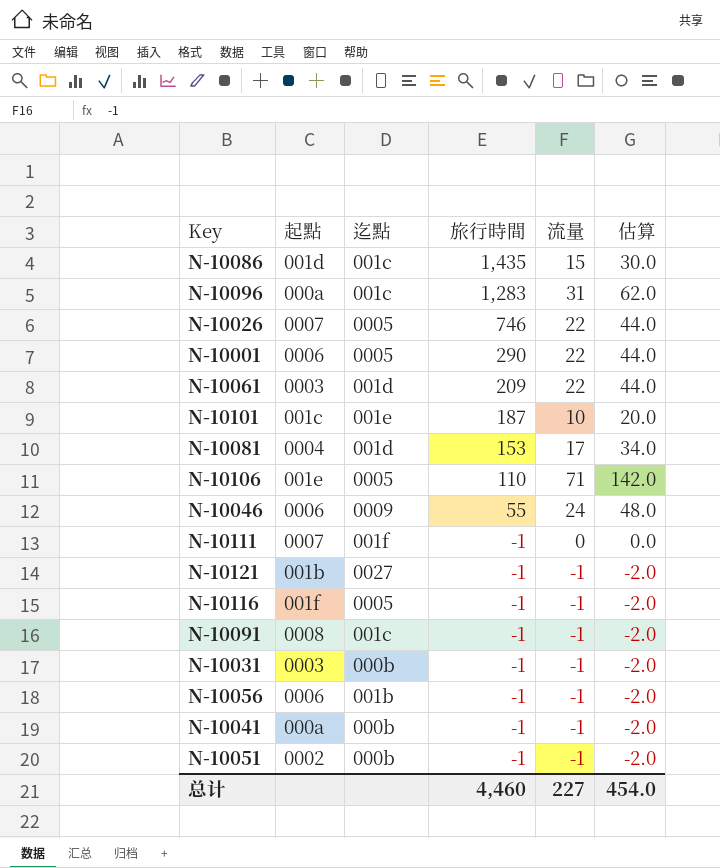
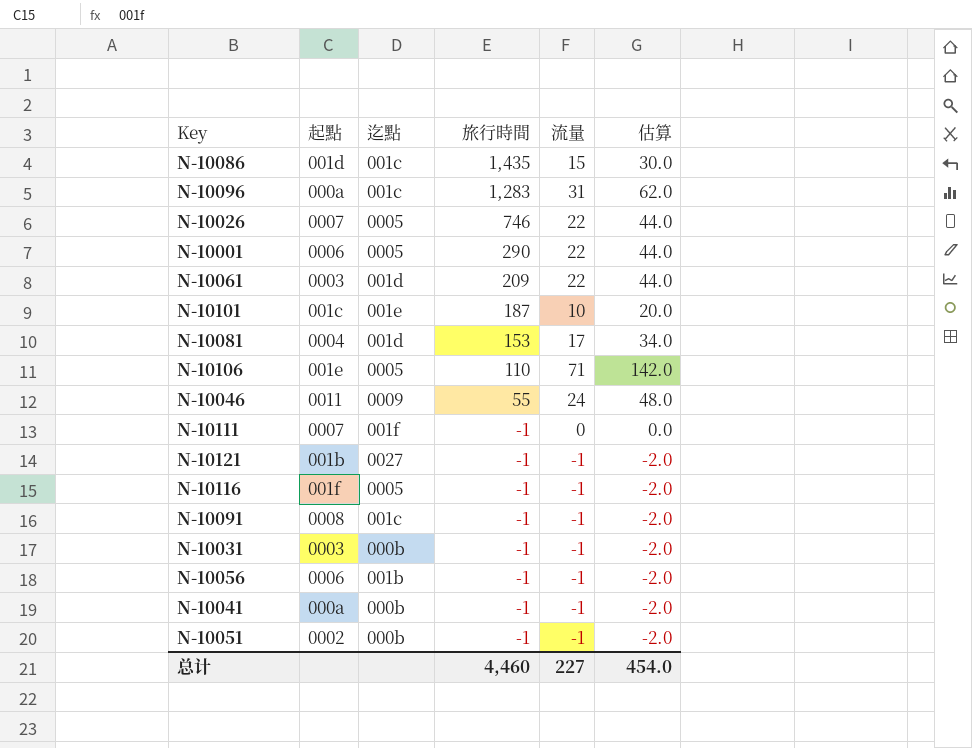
N-10046 | 起點: 0006 -> 0011

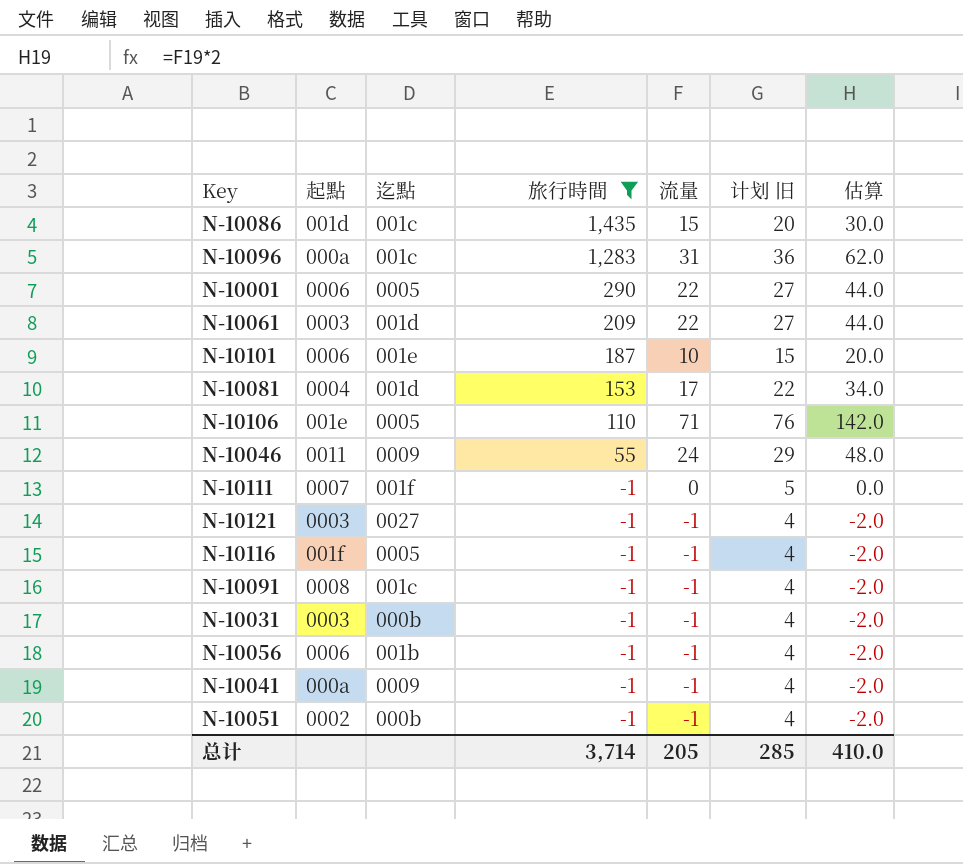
filter: none -> 旅行時間 != 746
column 计划 旧 | formula: none -> [流量] + 5
N-10101 | 起點: 001c -> 0006
N-10121 | 起點: 001b -> 0003
N-10041 | 迄點: 000b -> 0009
总计 | 旅行時間: 4,460 -> 3,714
总计 | 流量: 227 -> 205
总计 | 估算: 454.0 -> 410.0

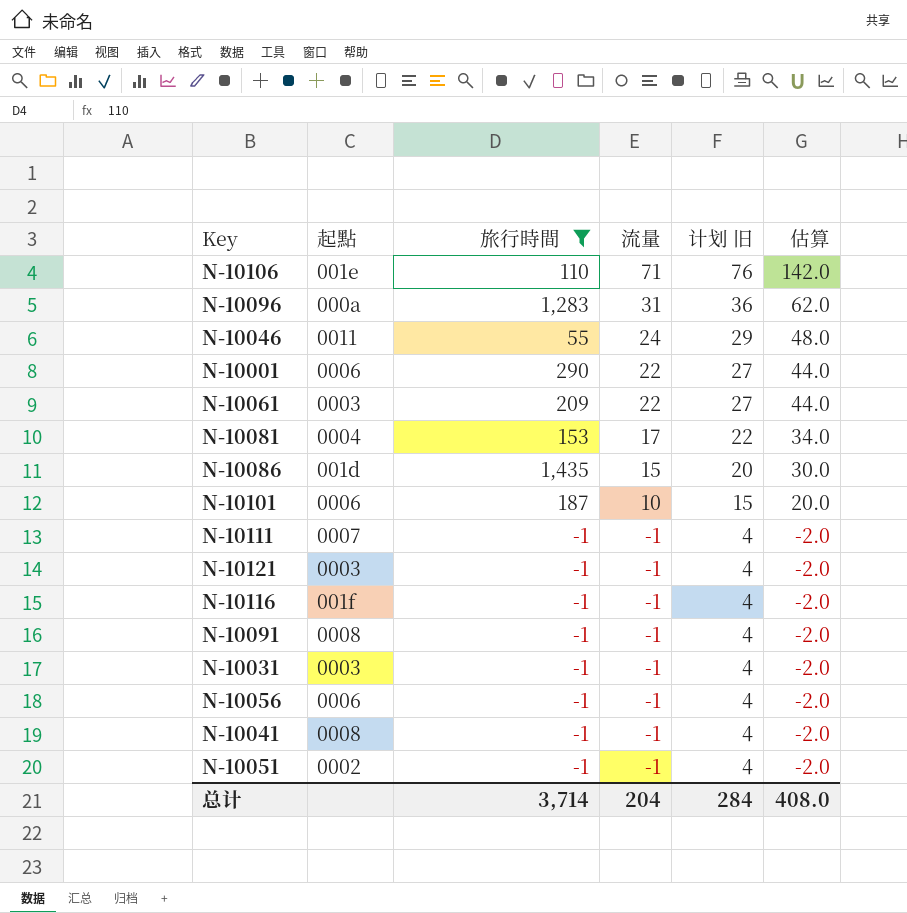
row order: 旅行時間 descending -> 流量 descending
column 迄點 | position: 3 -> none
N-10111 | 流量: 0 -> -1
N-10111 | 计划 旧: 5 -> 4
N-10111 | 估算: 0.0 -> -2.0
N-10041 | 起點: 000a -> 0008
总计 | 流量: 205 -> 204
总计 | 计划 旧: 285 -> 284
总计 | 估算: 410.0 -> 408.0

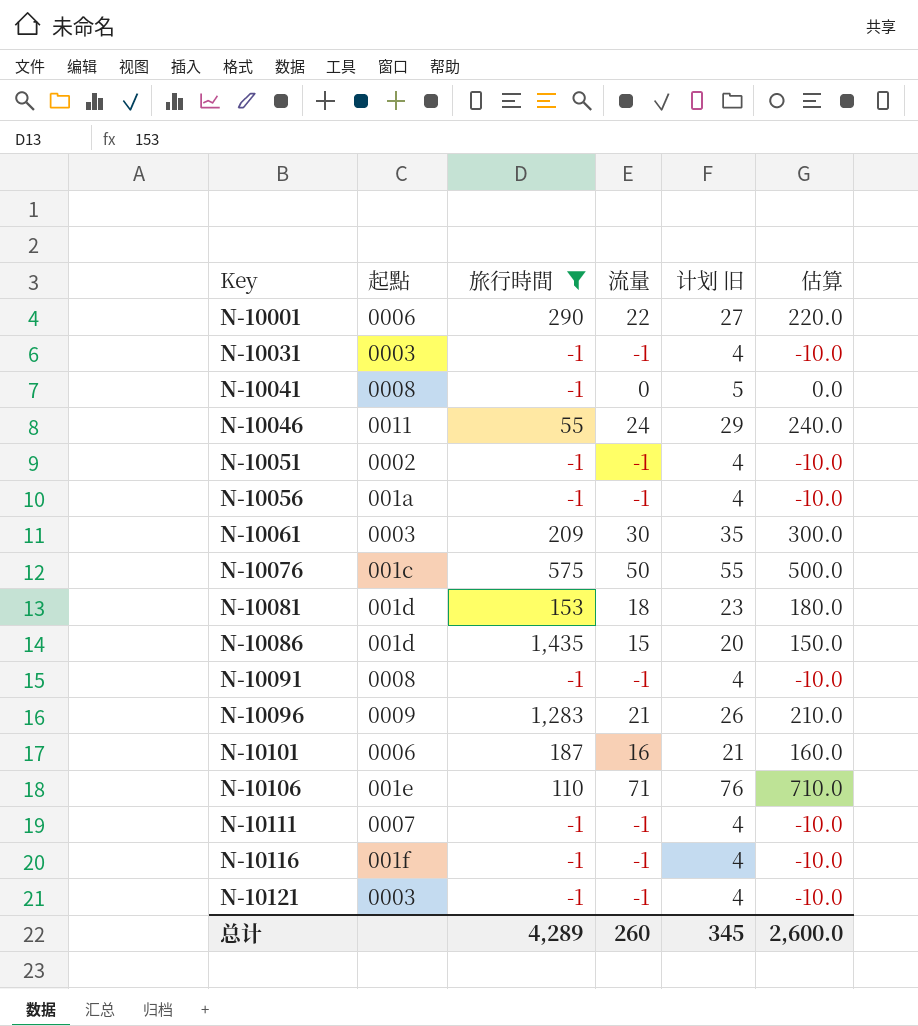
row order: 流量 descending -> Key ascending
column 估算 | formula: [流量] * 2 -> [流量] * 10
N-10041 | 流量: -1 -> 0
N-10041 | 计划 旧: 4 -> 5
N-10056 | 起點: 0006 -> 001a
N-10061 | 流量: 22 -> 30
N-10061 | 计划 旧: 27 -> 35
row N-10076: none -> 001c | 575 | 50 | 55 | 500.0
N-10081 | 起點: 0004 -> 001d
N-10081 | 流量: 17 -> 18
N-10081 | 计划 旧: 22 -> 23
N-10096 | 起點: 000a -> 0009
N-10096 | 流量: 31 -> 21
N-10096 | 计划 旧: 36 -> 26
N-10101 | 流量: 10 -> 16
N-10101 | 计划 旧: 15 -> 21
总计 | 旅行時間: 3,714 -> 4,289
总计 | 流量: 204 -> 260
总计 | 计划 旧: 284 -> 345
总计 | 估算: 408.0 -> 2,600.0

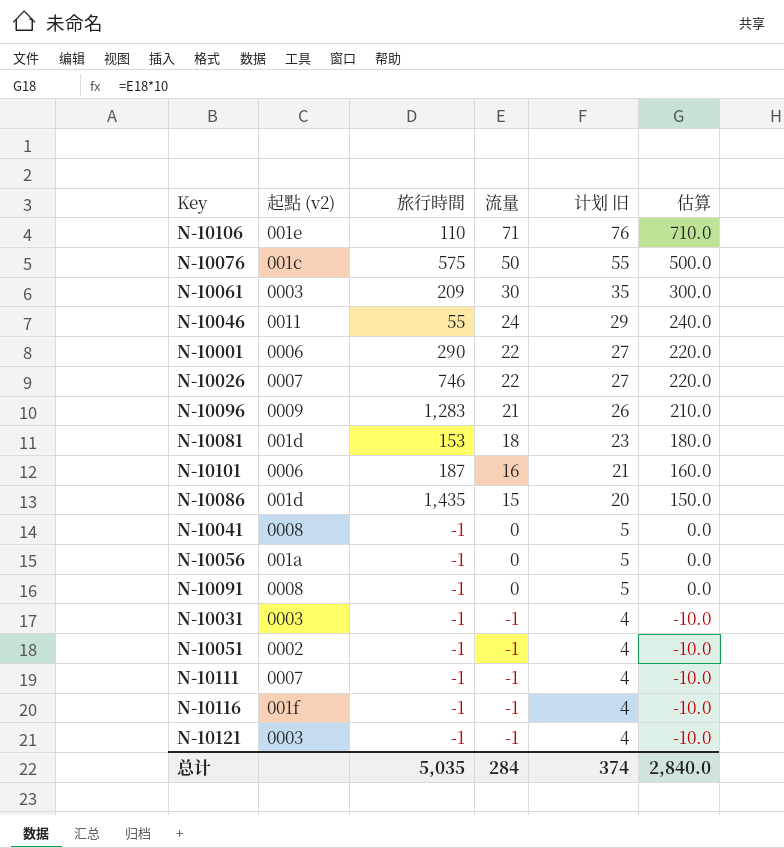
filter: 旅行時間 != 746 -> none
row order: Key ascending -> 流量 descending
column name: 起點 -> 起點 (v2)
N-10056 | 流量: -1 -> 0
N-10056 | 计划 旧: 4 -> 5
N-10056 | 估算: -10.0 -> 0.0
N-10091 | 流量: -1 -> 0
N-10091 | 计划 旧: 4 -> 5
N-10091 | 估算: -10.0 -> 0.0
总计 | 旅行時間: 4,289 -> 5,035
总计 | 流量: 260 -> 284
总计 | 计划 旧: 345 -> 374
总计 | 估算: 2,600.0 -> 2,840.0

